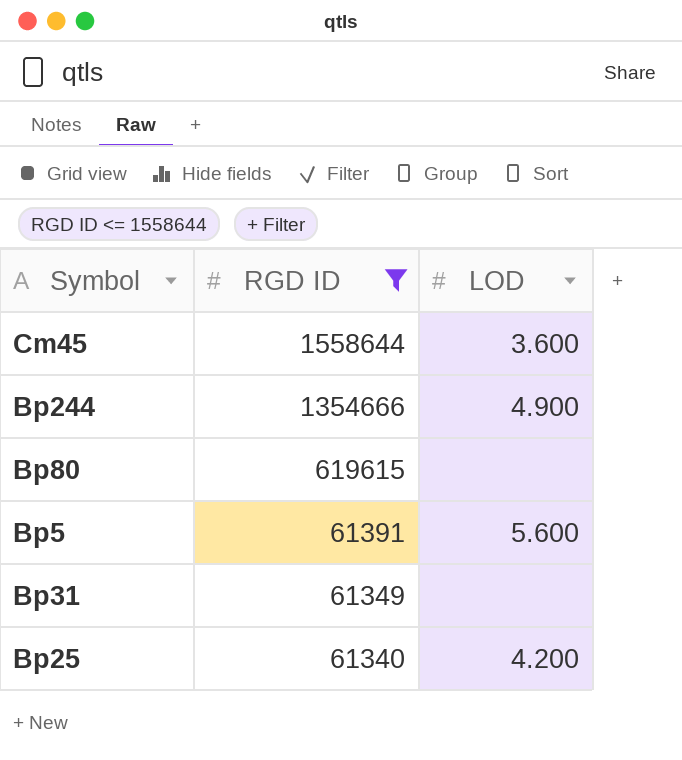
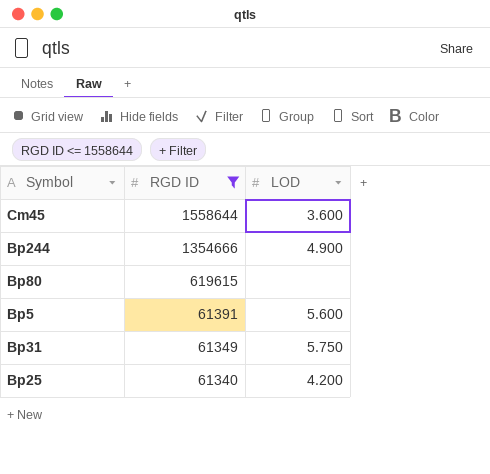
Bp31 | LOD: none -> 5.750

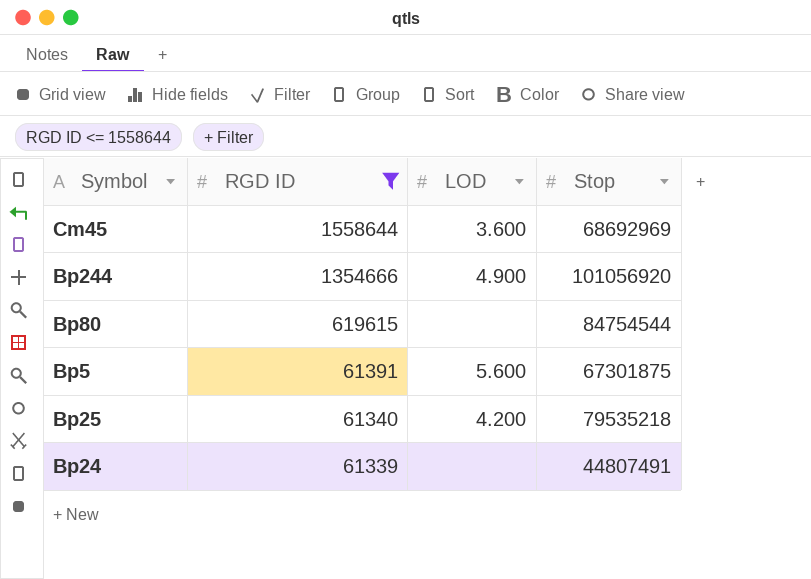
column Stop | position: none -> 4
row Bp31: 61349 | 5.750 -> none
row Bp24: none -> 61339 | none | 44807491

